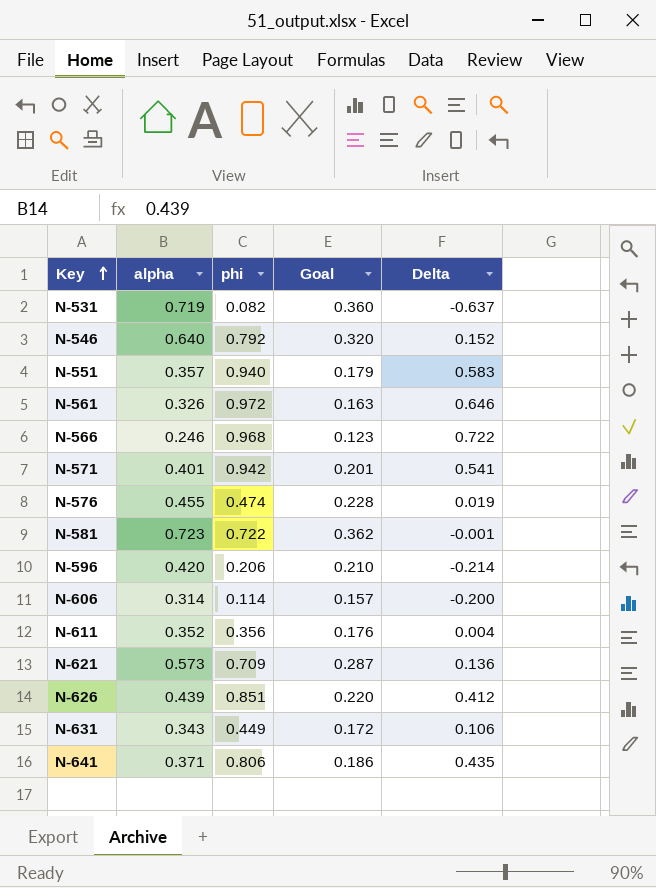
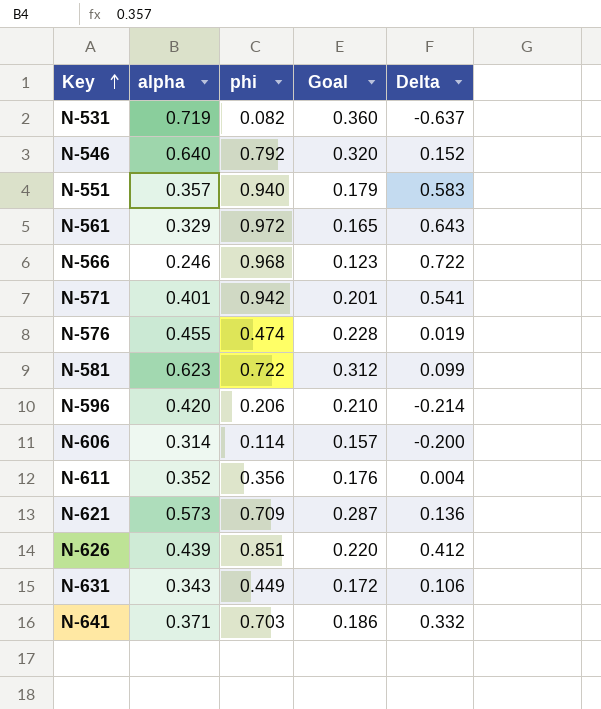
N-561 | alpha: 0.326 -> 0.329
N-561 | Goal: 0.163 -> 0.165
N-561 | Delta: 0.646 -> 0.643
N-581 | alpha: 0.723 -> 0.623
N-581 | Goal: 0.362 -> 0.312
N-581 | Delta: -0.001 -> 0.099
N-641 | phi: 0.806 -> 0.703
N-641 | Delta: 0.435 -> 0.332

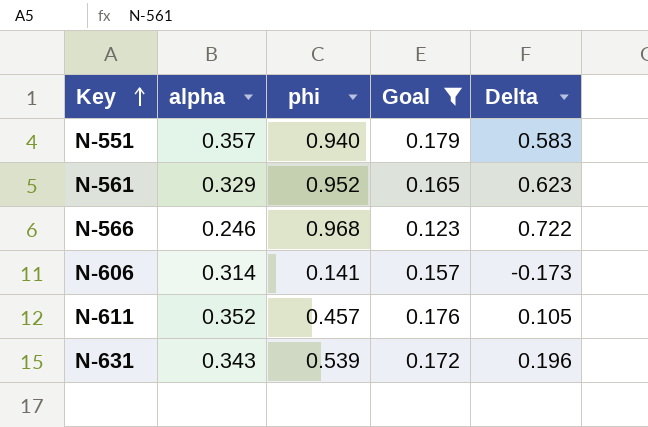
filter: none -> Goal <= 0.179
N-561 | phi: 0.972 -> 0.952
N-561 | Delta: 0.643 -> 0.623
N-606 | phi: 0.114 -> 0.141
N-606 | Delta: -0.200 -> -0.173
N-611 | phi: 0.356 -> 0.457
N-611 | Delta: 0.004 -> 0.105
N-631 | phi: 0.449 -> 0.539
N-631 | Delta: 0.106 -> 0.196

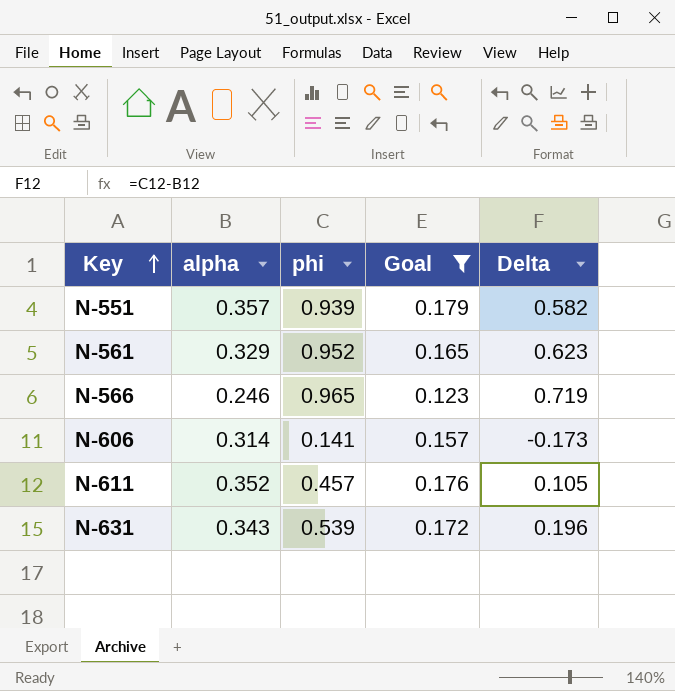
N-551 | phi: 0.940 -> 0.939
N-551 | Delta: 0.583 -> 0.582
N-566 | phi: 0.968 -> 0.965
N-566 | Delta: 0.722 -> 0.719

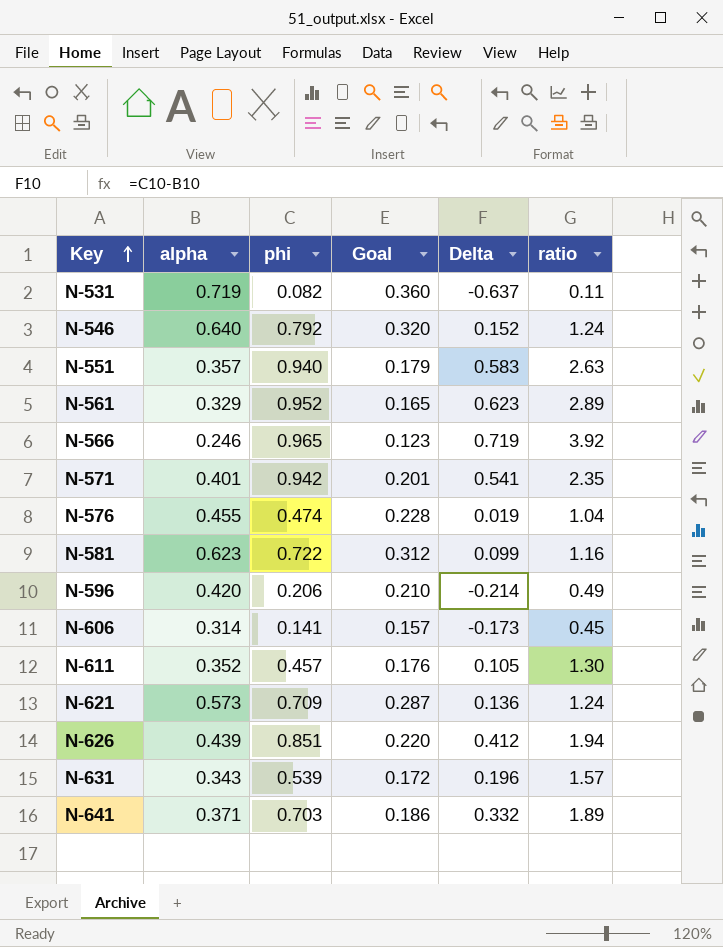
filter: Goal <= 0.179 -> none
column ratio | formula: none -> [phi] / [alpha]
N-551 | phi: 0.939 -> 0.940
N-551 | Delta: 0.582 -> 0.583

